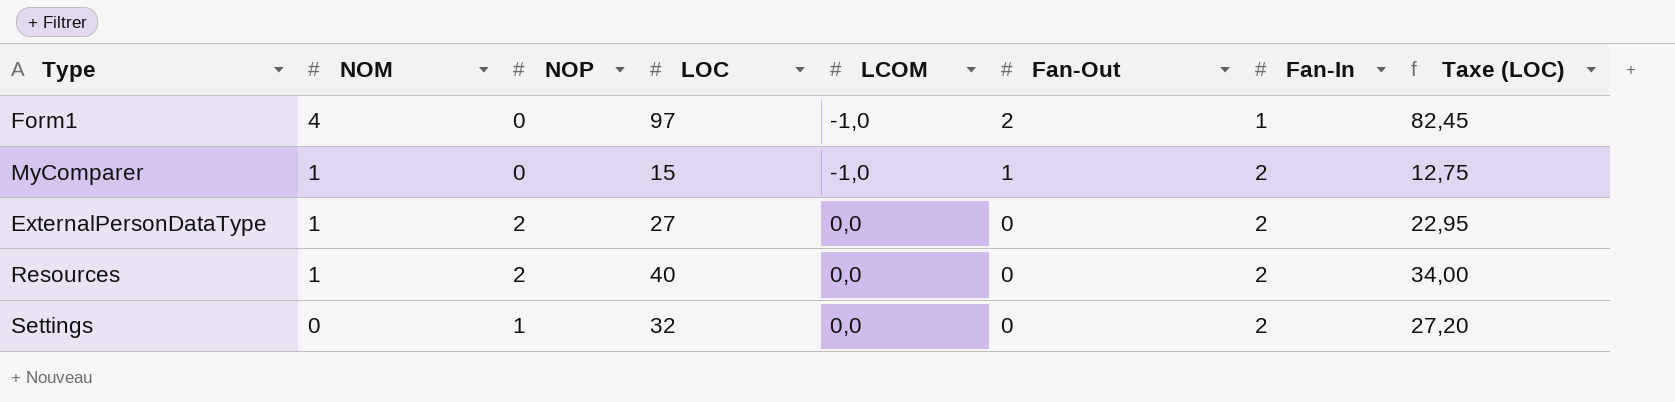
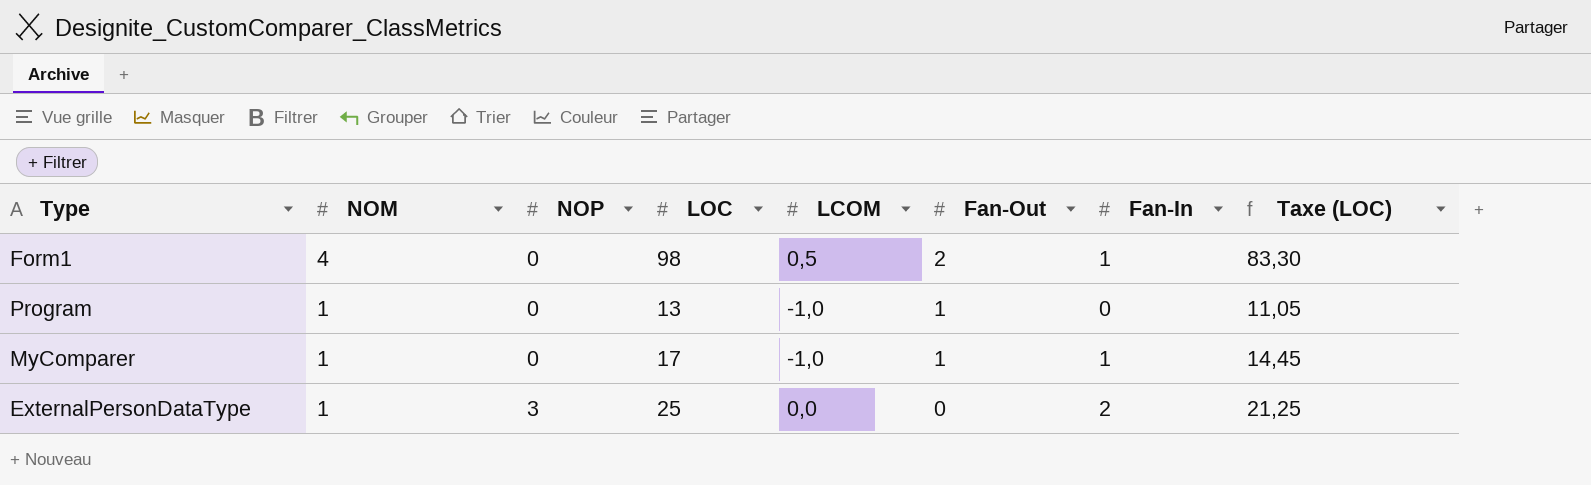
row Resources: 1 | 2 | 40 | 0,0 | 0 | 2 | 34,00 -> none
row Settings: 0 | 1 | 32 | 0,0 | 0 | 2 | 27,20 -> none
Form1 | LOC: 97 -> 98
Form1 | LCOM: -1,0 -> 0,5
Form1 | Taxe (LOC): 82,45 -> 83,30
row Program: none -> 1 | 0 | 13 | -1,0 | 1 | 0 | 11,05
MyComparer | LOC: 15 -> 17
MyComparer | Fan-In: 2 -> 1
MyComparer | Taxe (LOC): 12,75 -> 14,45
ExternalPersonDataType | NOP: 2 -> 3
ExternalPersonDataType | LOC: 27 -> 25
ExternalPersonDataType | Taxe (LOC): 22,95 -> 21,25

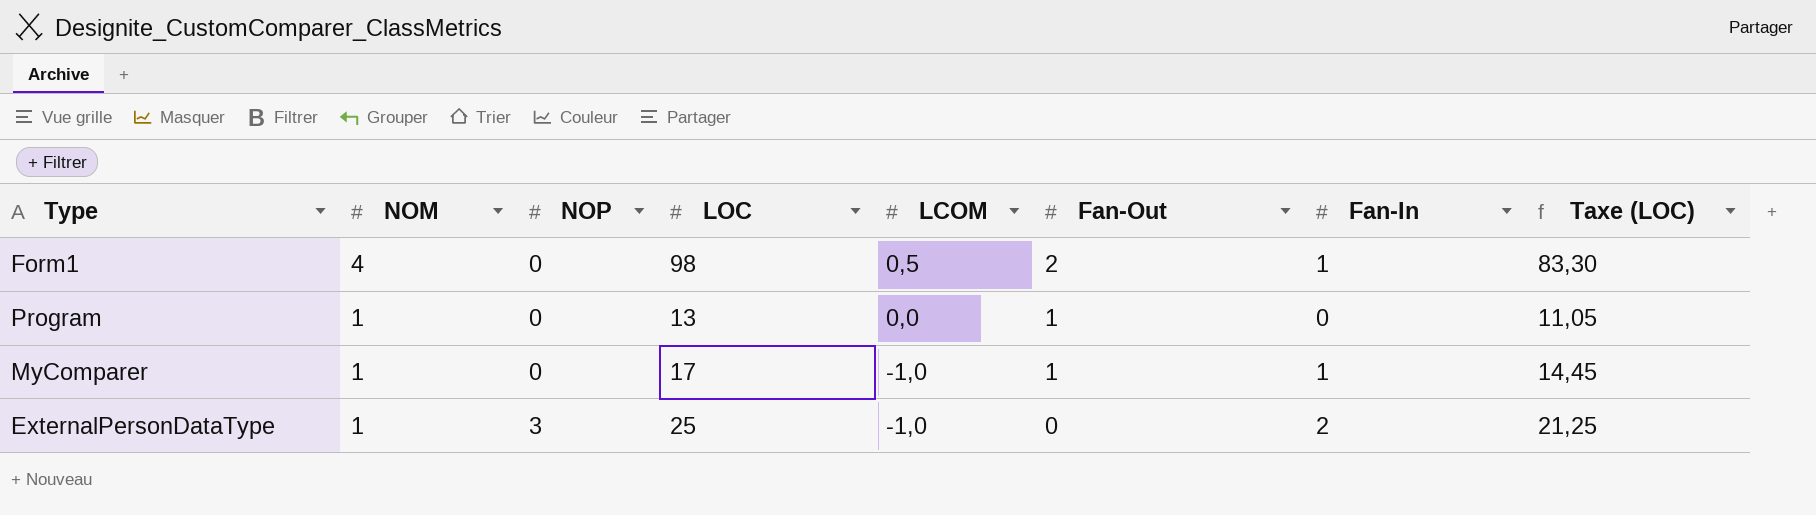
Program | LCOM: -1,0 -> 0,0
ExternalPersonDataType | LCOM: 0,0 -> -1,0

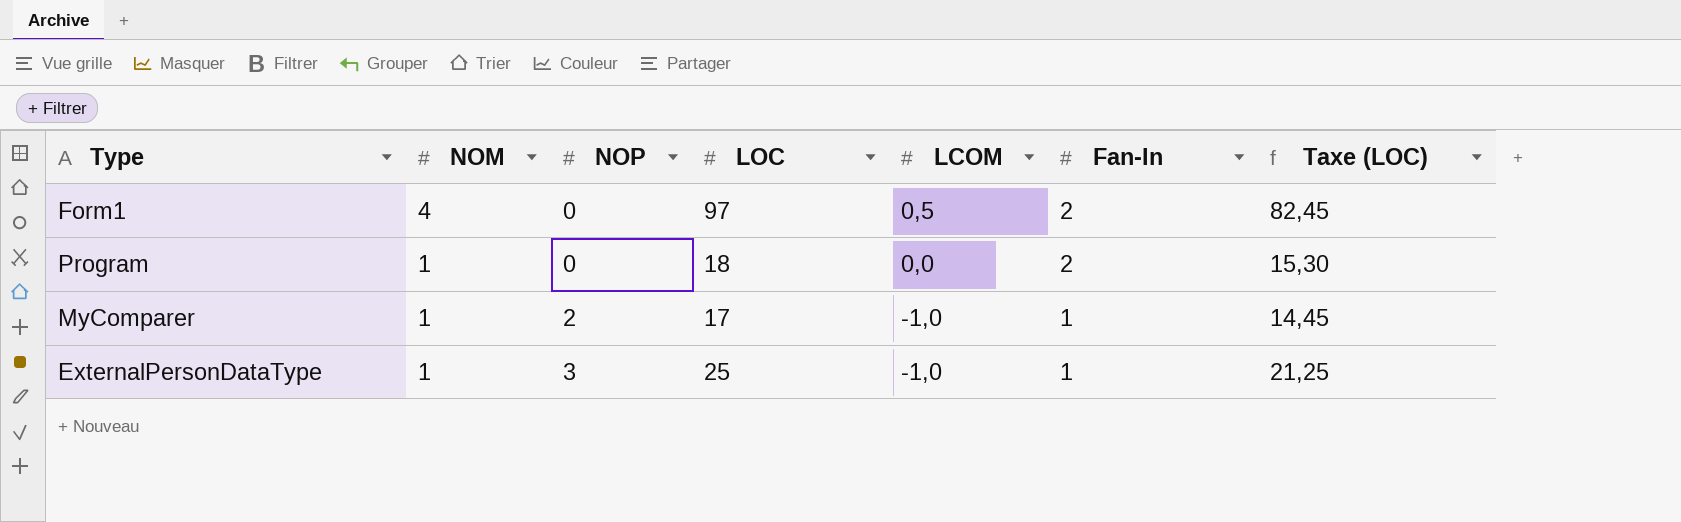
column Fan-Out | position: 6 -> none
Form1 | LOC: 98 -> 97
Form1 | Fan-In: 1 -> 2
Form1 | Taxe (LOC): 83,30 -> 82,45
Program | LOC: 13 -> 18
Program | Fan-In: 0 -> 2
Program | Taxe (LOC): 11,05 -> 15,30
MyComparer | NOP: 0 -> 2
ExternalPersonDataType | Fan-In: 2 -> 1

